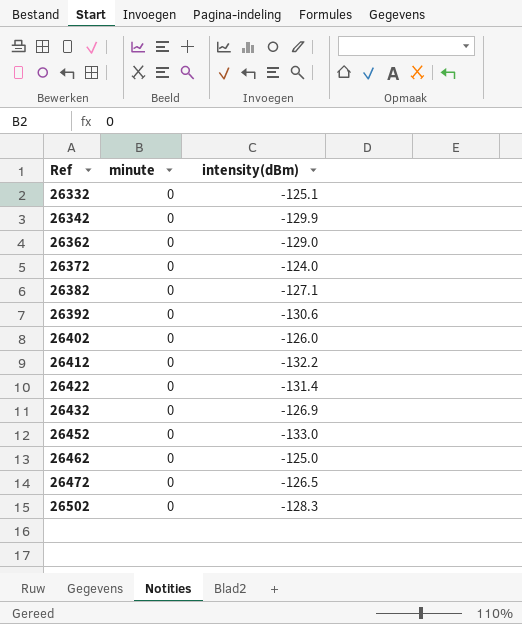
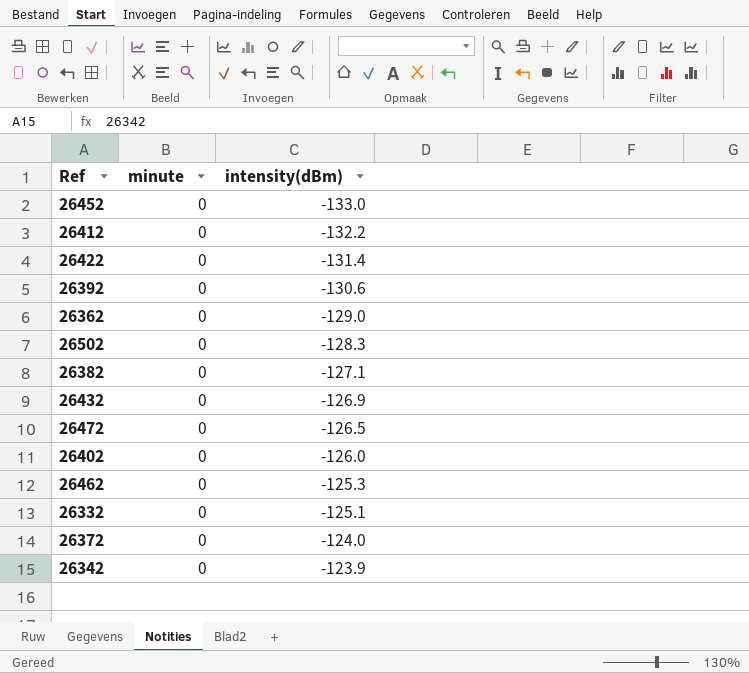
row order: Ref ascending -> intensity(dBm) ascending
26462 | intensity(dBm): -125.0 -> -125.3
26342 | intensity(dBm): -129.9 -> -123.9

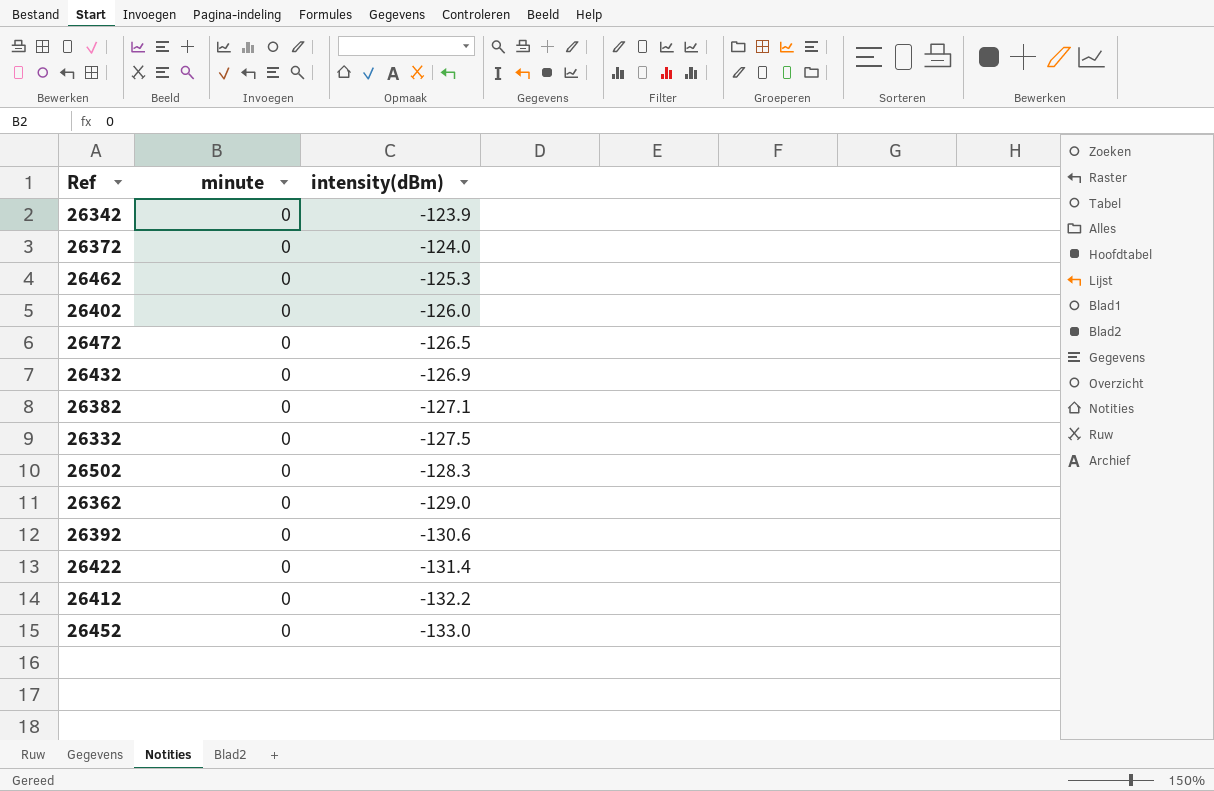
row order: intensity(dBm) ascending -> intensity(dBm) descending
26332 | intensity(dBm): -125.1 -> -127.5

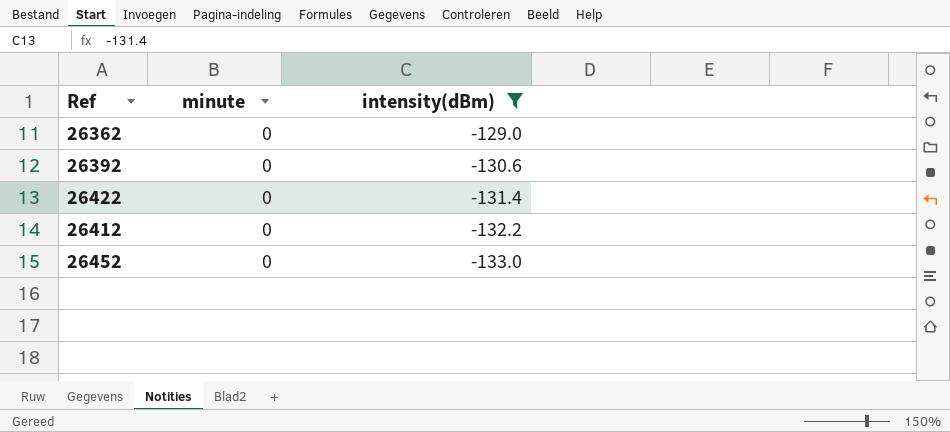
filter: none -> intensity(dBm) <= -129.0

